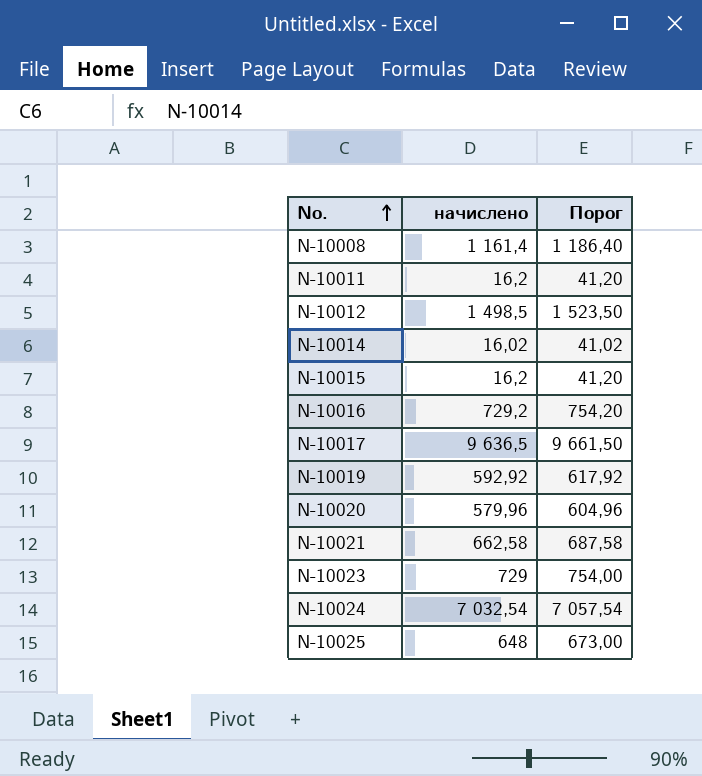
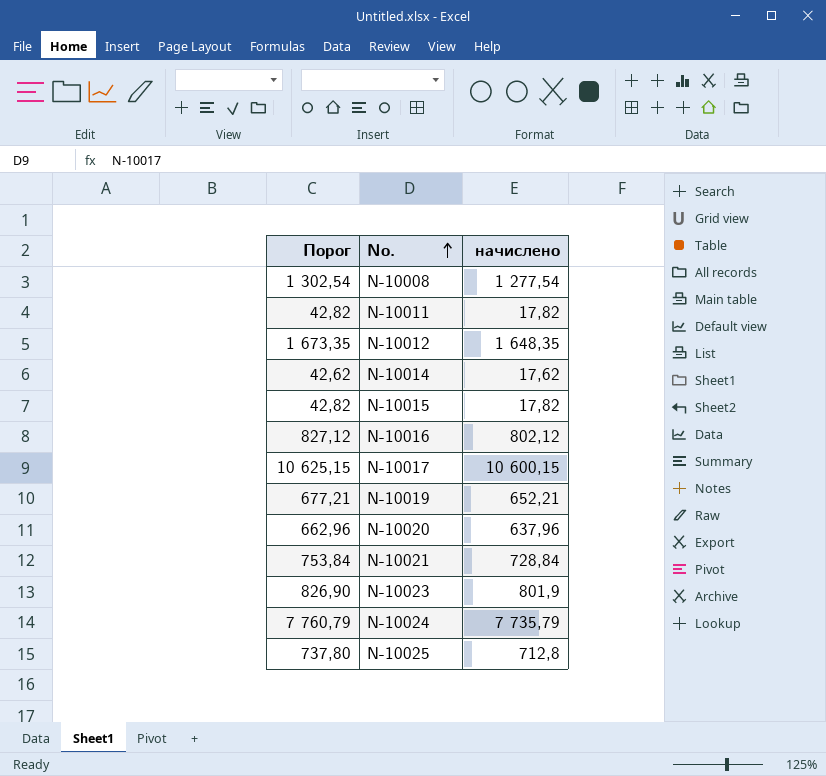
column Порог | position: 3 -> 1
N-10008 | Порог: 1 186,40 -> 1 302,54
N-10008 | начислено: 1 161,4 -> 1 277,54
N-10011 | Порог: 41,20 -> 42,82
N-10011 | начислено: 16,2 -> 17,82
N-10012 | Порог: 1 523,50 -> 1 673,35
N-10012 | начислено: 1 498,5 -> 1 648,35
N-10014 | Порог: 41,02 -> 42,62
N-10014 | начислено: 16,02 -> 17,62
N-10015 | Порог: 41,20 -> 42,82
N-10015 | начислено: 16,2 -> 17,82
N-10016 | Порог: 754,20 -> 827,12
N-10016 | начислено: 729,2 -> 802,12
N-10017 | Порог: 9 661,50 -> 10 625,15
N-10017 | начислено: 9 636,5 -> 10 600,15
N-10019 | Порог: 617,92 -> 677,21
N-10019 | начислено: 592,92 -> 652,21
N-10020 | Порог: 604,96 -> 662,96
N-10020 | начислено: 579,96 -> 637,96
N-10021 | Порог: 687,58 -> 753,84
N-10021 | начислено: 662,58 -> 728,84
N-10023 | Порог: 754,00 -> 826,90
N-10023 | начислено: 729 -> 801,9
N-10024 | Порог: 7 057,54 -> 7 760,79
N-10024 | начислено: 7 032,54 -> 7 735,79
N-10025 | Порог: 673,00 -> 737,80
N-10025 | начислено: 648 -> 712,8

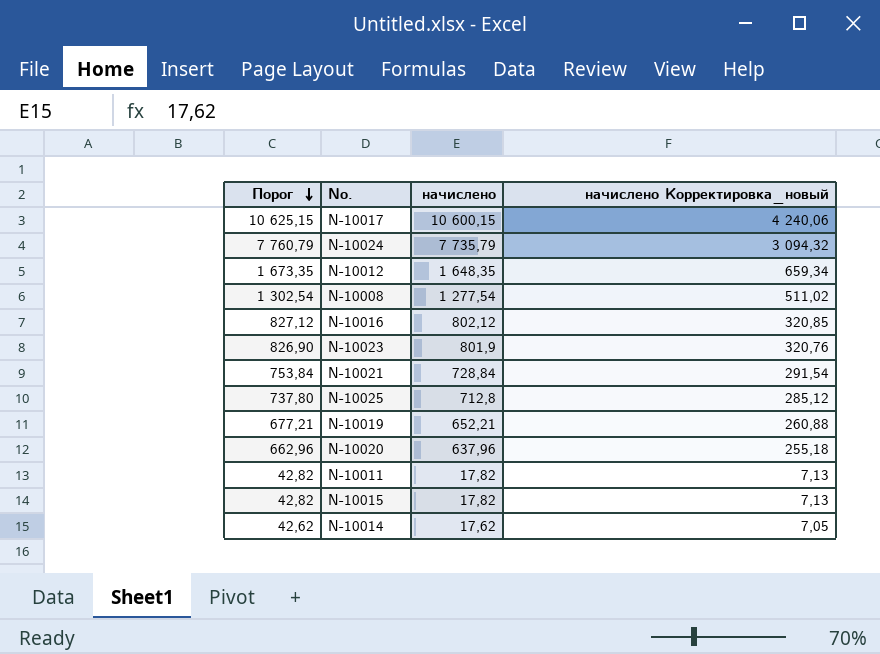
row order: No. ascending -> Порог descending
column начислено Корректировка_новый | formula: none -> [начислено] * 0,4

